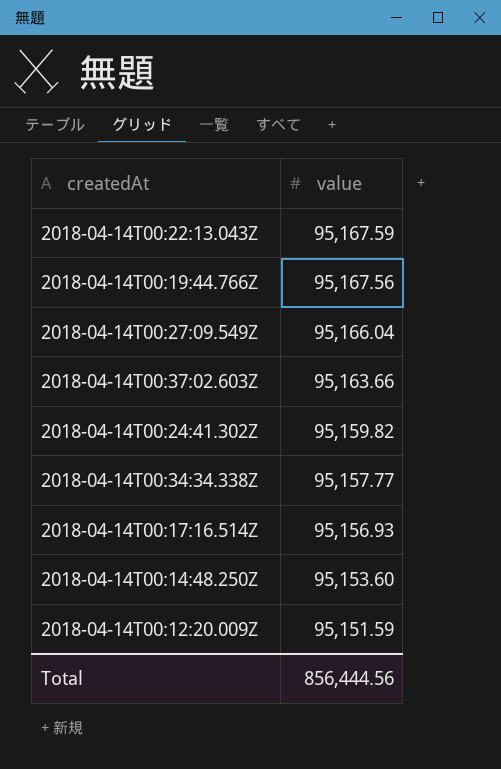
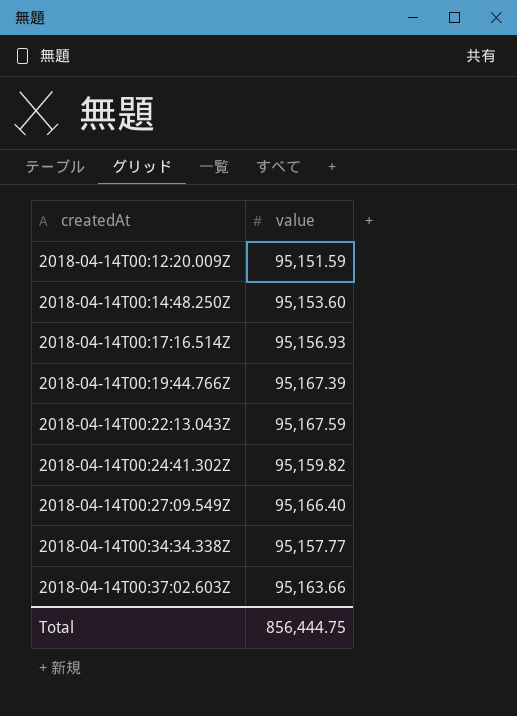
row order: value descending -> createdAt ascending
2018-04-14T00:19:44.766Z | value: 95,167.56 -> 95,167.39
2018-04-14T00:27:09.549Z | value: 95,166.04 -> 95,166.40
Total | value: 856,444.56 -> 856,444.75

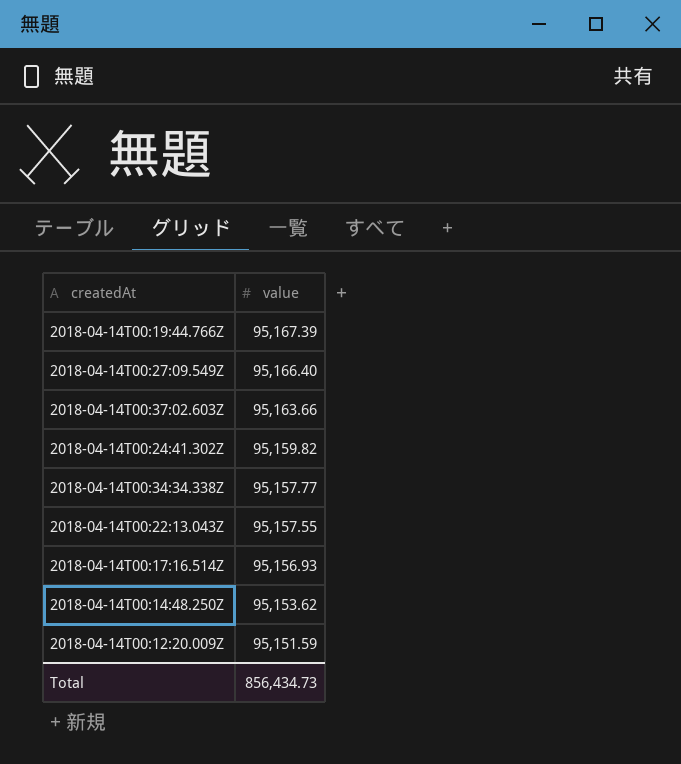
row order: createdAt ascending -> value descending
2018-04-14T00:22:13.043Z | value: 95,167.59 -> 95,157.55
2018-04-14T00:14:48.250Z | value: 95,153.60 -> 95,153.62
Total | value: 856,444.75 -> 856,434.73

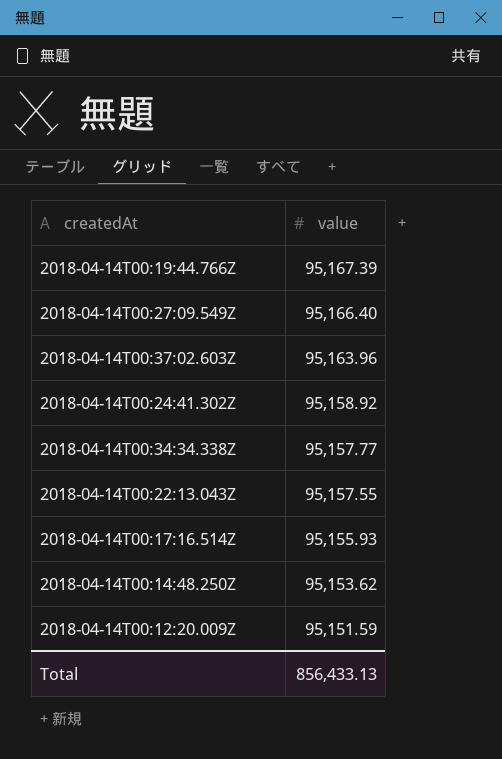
2018-04-14T00:37:02.603Z | value: 95,163.66 -> 95,163.96
2018-04-14T00:24:41.302Z | value: 95,159.82 -> 95,158.92
2018-04-14T00:17:16.514Z | value: 95,156.93 -> 95,155.93
Total | value: 856,434.73 -> 856,433.13

